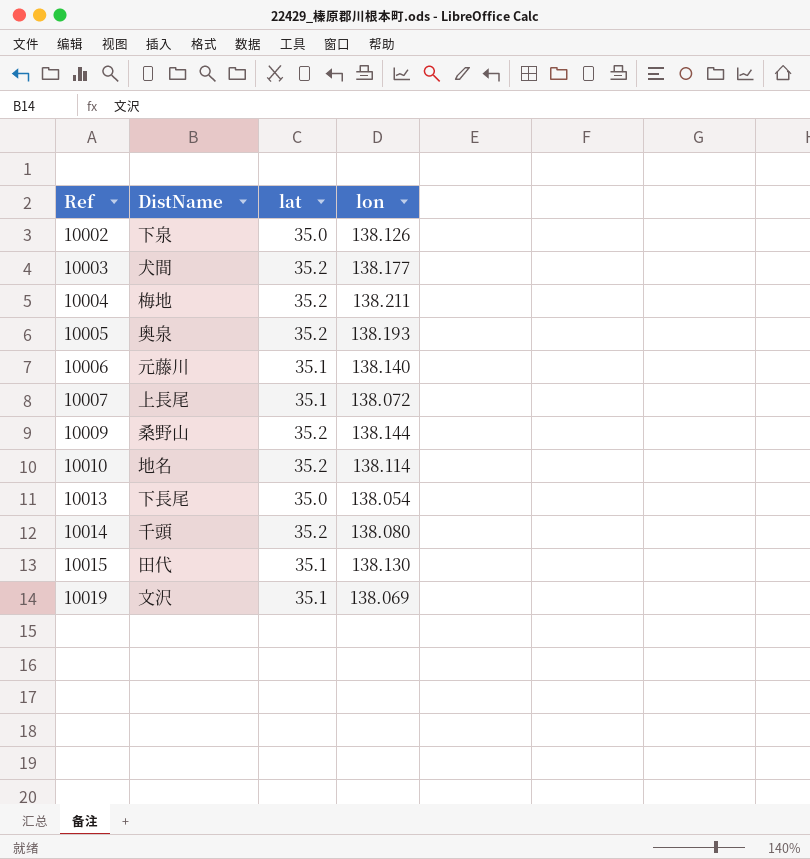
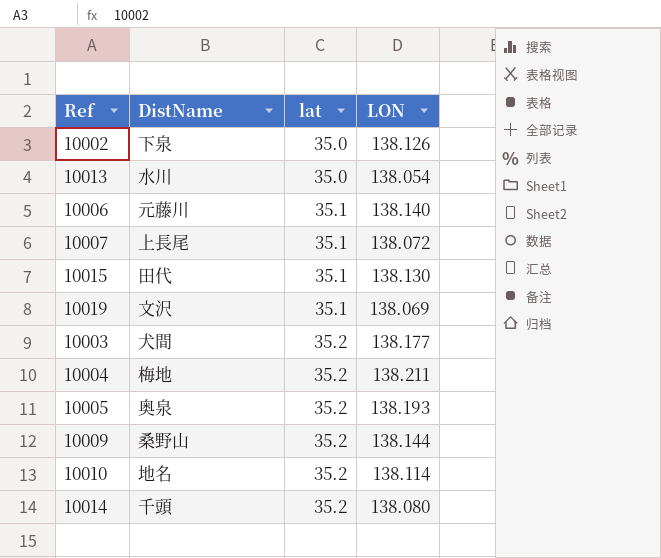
row order: Ref ascending -> lat ascending
column name: lon -> LON
10013 | DistName: 下長尾 -> 水川

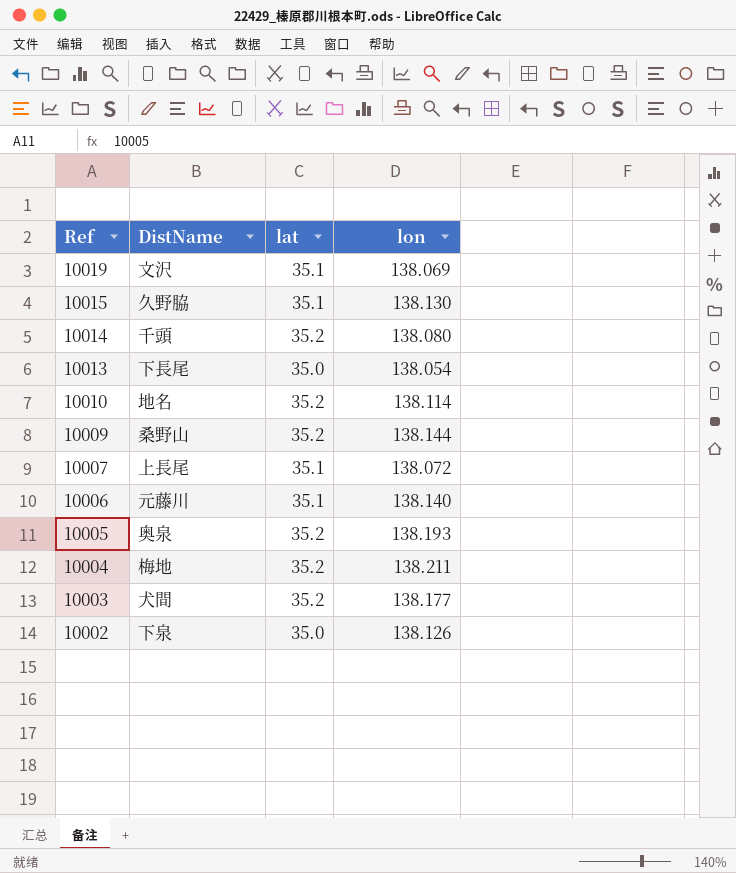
row order: lat ascending -> Ref descending
column name: LON -> lon
10015 | DistName: 田代 -> 久野脇
10013 | DistName: 水川 -> 下長尾

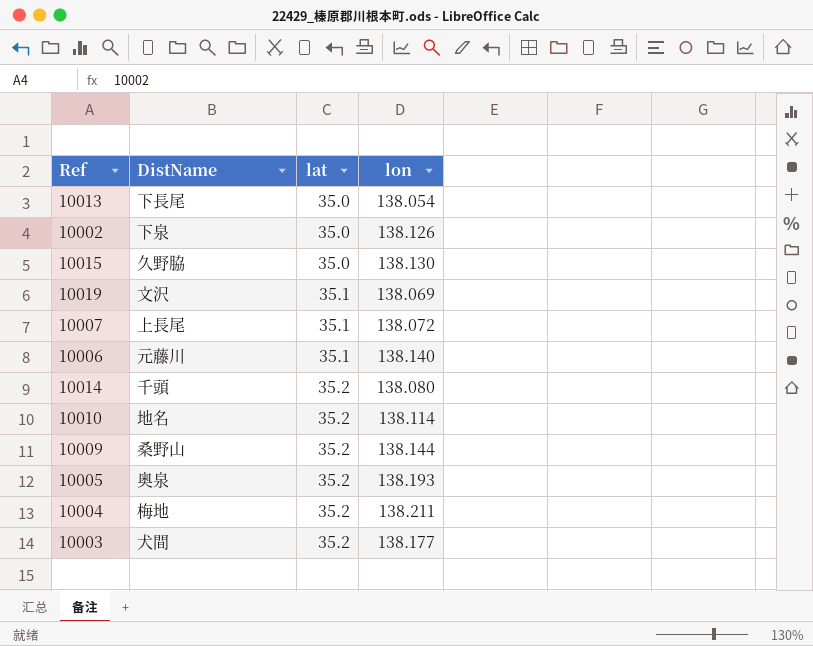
row order: Ref descending -> lat ascending
10015 | lat: 35.1 -> 35.0

